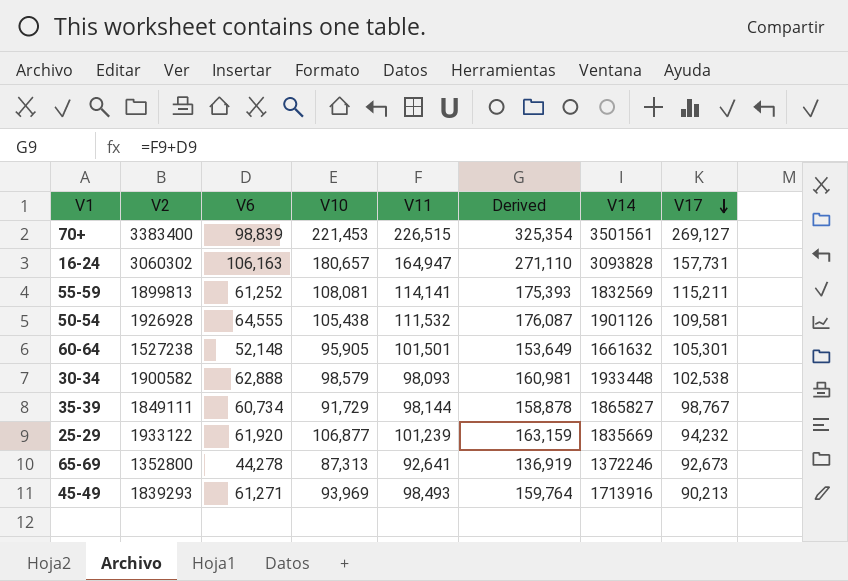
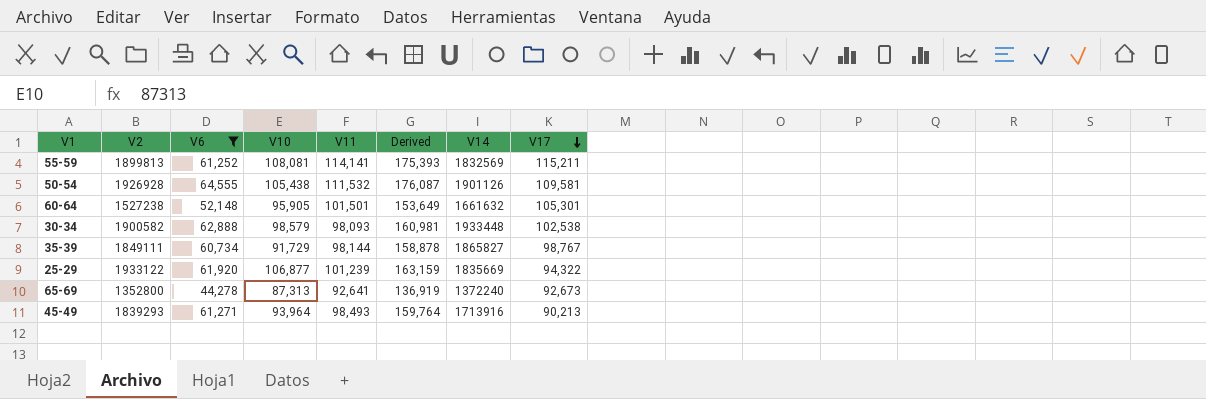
filter: none -> V6 <= 64,555
25-29 | V17: 94,232 -> 94,322
65-69 | V14: 1372246 -> 1372240
45-49 | V10: 93,969 -> 93,964

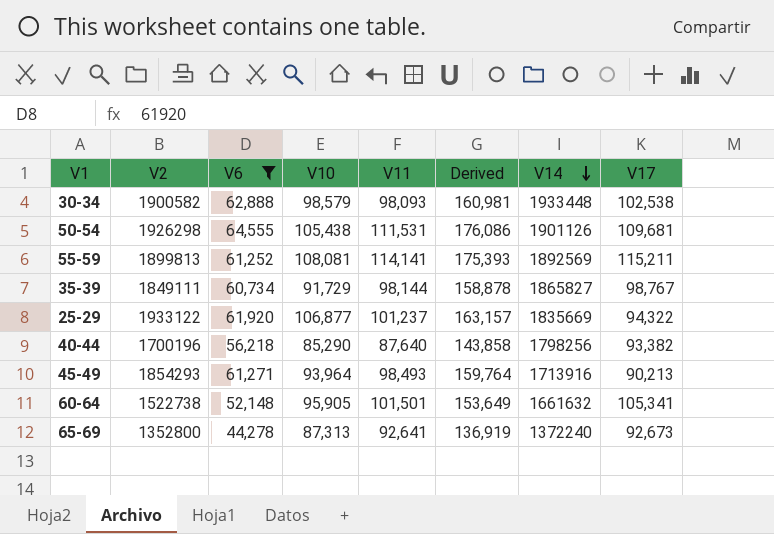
row order: V17 descending -> V14 descending
50-54 | V2: 1926928 -> 1926298
50-54 | V11: 111,532 -> 111,531
50-54 | Derived: 176,087 -> 176,086
50-54 | V17: 109,581 -> 109,681
55-59 | V14: 1832569 -> 1892569
25-29 | V11: 101,239 -> 101,237
25-29 | Derived: 163,159 -> 163,157
row 40-44: none -> 1700196 | 56,218 | 85,290 | 87,640 | 143,858 | 1798256 | 93,382
45-49 | V2: 1839293 -> 1854293
60-64 | V2: 1527238 -> 1522738
60-64 | V17: 105,301 -> 105,341

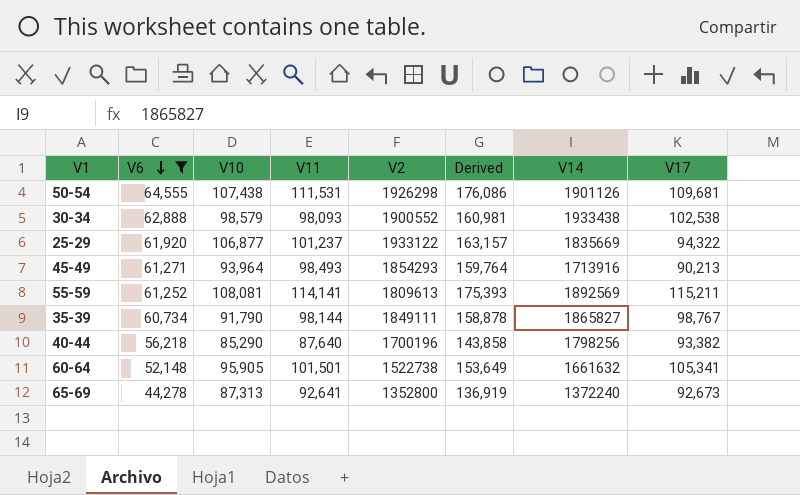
row order: V14 descending -> V6 descending
column V2 | position: 2 -> 5
50-54 | V10: 105,438 -> 107,438
30-34 | V2: 1900582 -> 1900552
30-34 | V14: 1933448 -> 1933438
55-59 | V2: 1899813 -> 1809613
35-39 | V10: 91,729 -> 91,790

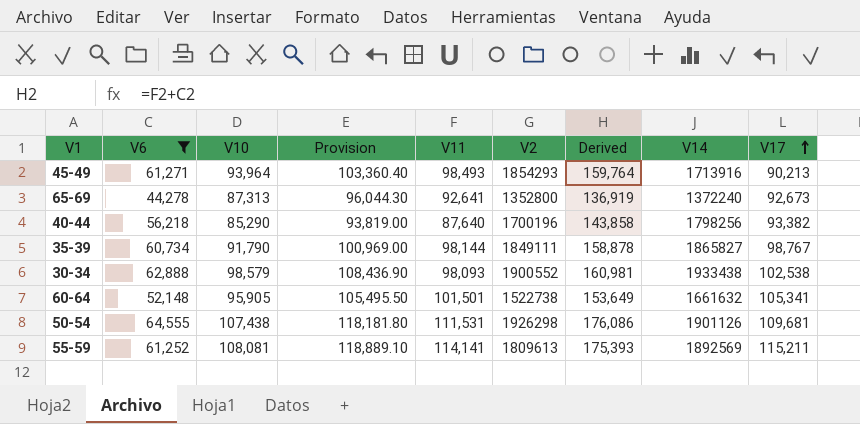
row order: V6 descending -> V17 ascending
column Provision | formula: none -> [V10] * 1.1
row 25-29: 61,920 | 106,877 | 101,237 | 1933122 | 163,157 | 1835669 | 94,322 -> none

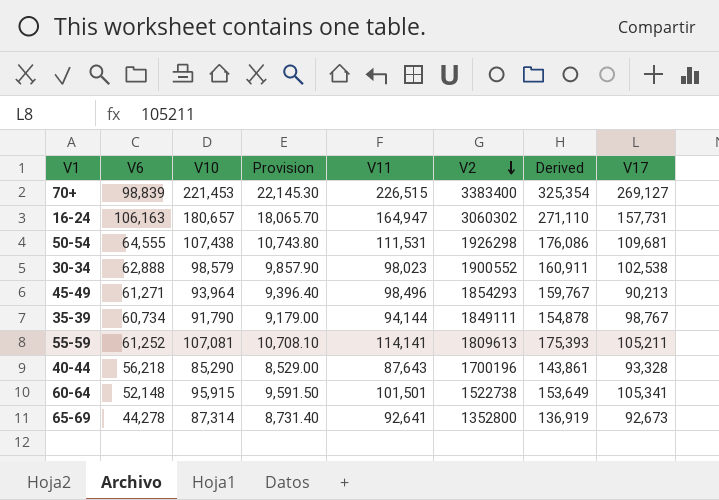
filter: V6 <= 64,555 -> none
row order: V17 ascending -> V2 descending
column V14 | position: 8 -> none
column Provision | formula: [V10] * 1.1 -> [V10] * 0.1
30-34 | V11: 98,093 -> 98,023
30-34 | Derived: 160,981 -> 160,911
45-49 | V11: 98,493 -> 98,496
45-49 | Derived: 159,764 -> 159,767
35-39 | V11: 98,144 -> 94,144
35-39 | Derived: 158,878 -> 154,878
55-59 | V10: 108,081 -> 107,081
55-59 | V17: 115,211 -> 105,211
40-44 | V11: 87,640 -> 87,643
40-44 | Derived: 143,858 -> 143,861
40-44 | V17: 93,382 -> 93,328
60-64 | V10: 95,905 -> 95,915
65-69 | V10: 87,313 -> 87,314

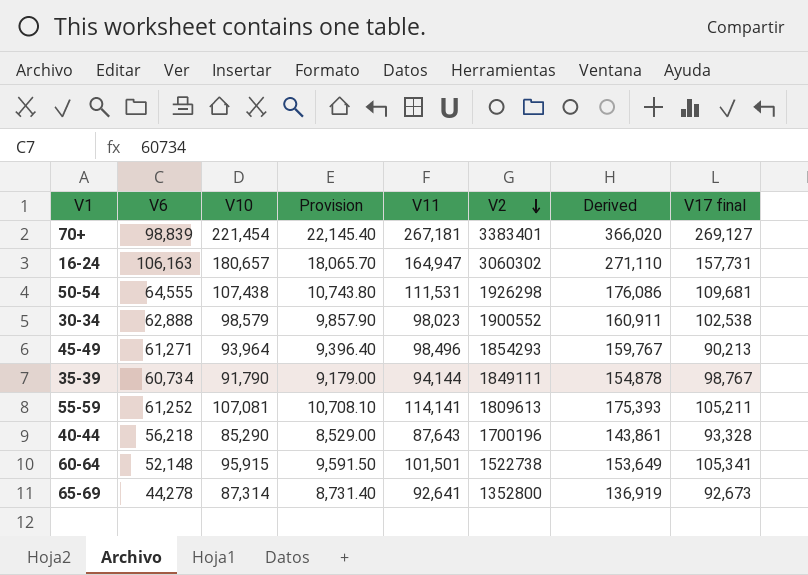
column name: V17 -> V17 final
70+ | V10: 221,453 -> 221,454
70+ | Provision: 22,145.30 -> 22,145.40
70+ | V11: 226,515 -> 267,181
70+ | V2: 3383400 -> 3383401
70+ | Derived: 325,354 -> 366,020

